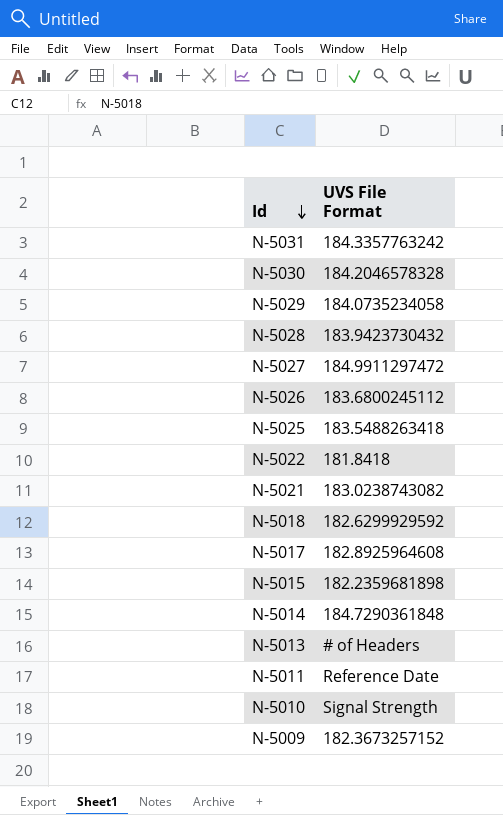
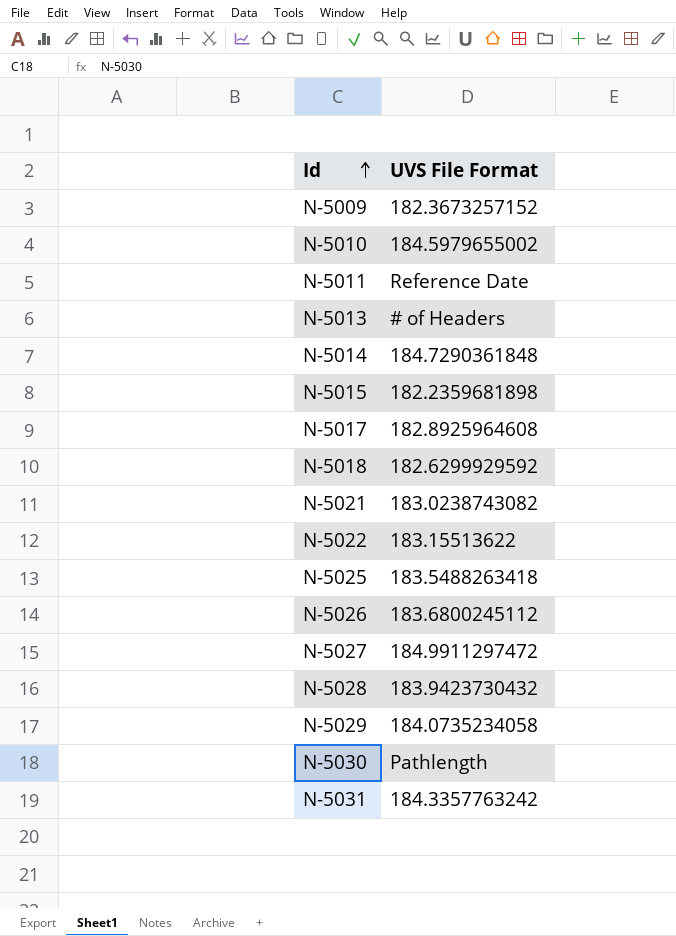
row order: Id descending -> Id ascending
N-5010 | UVS File Format: Signal Strength -> 184.5979655002
N-5022 | UVS File Format: 181.8418 -> 183.15513622
N-5030 | UVS File Format: 184.2046578328 -> Pathlength

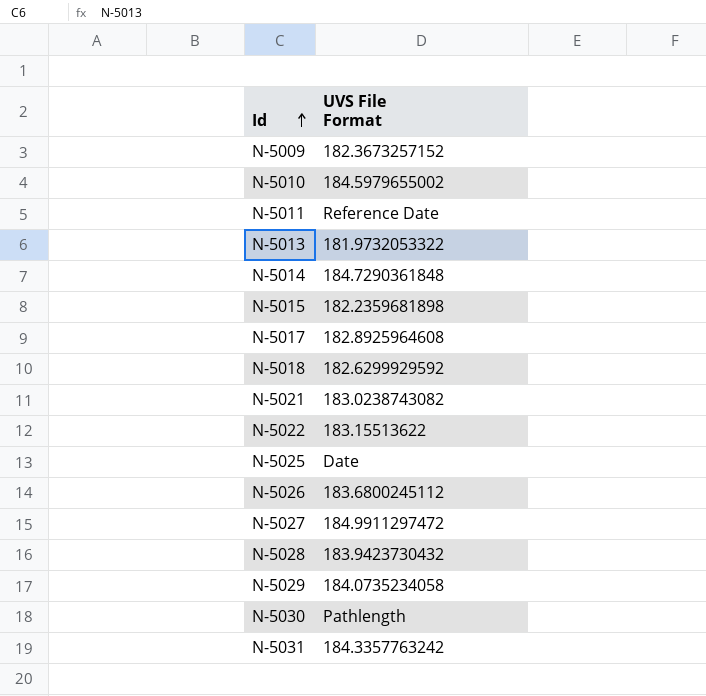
N-5013 | UVS File Format: # of Headers -> 181.9732053322
N-5025 | UVS File Format: 183.5488263418 -> Date

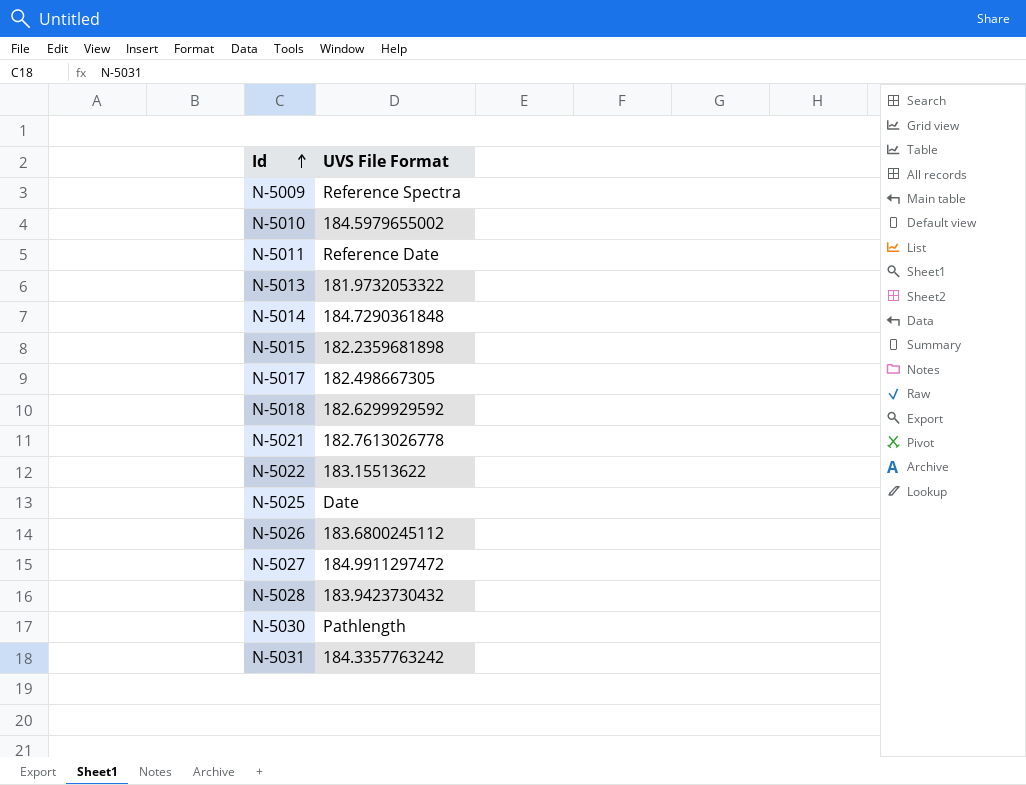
row N-5029: 184.0735234058 -> none
N-5009 | UVS File Format: 182.3673257152 -> Reference Spectra
N-5017 | UVS File Format: 182.8925964608 -> 182.498667305
N-5021 | UVS File Format: 183.0238743082 -> 182.7613026778

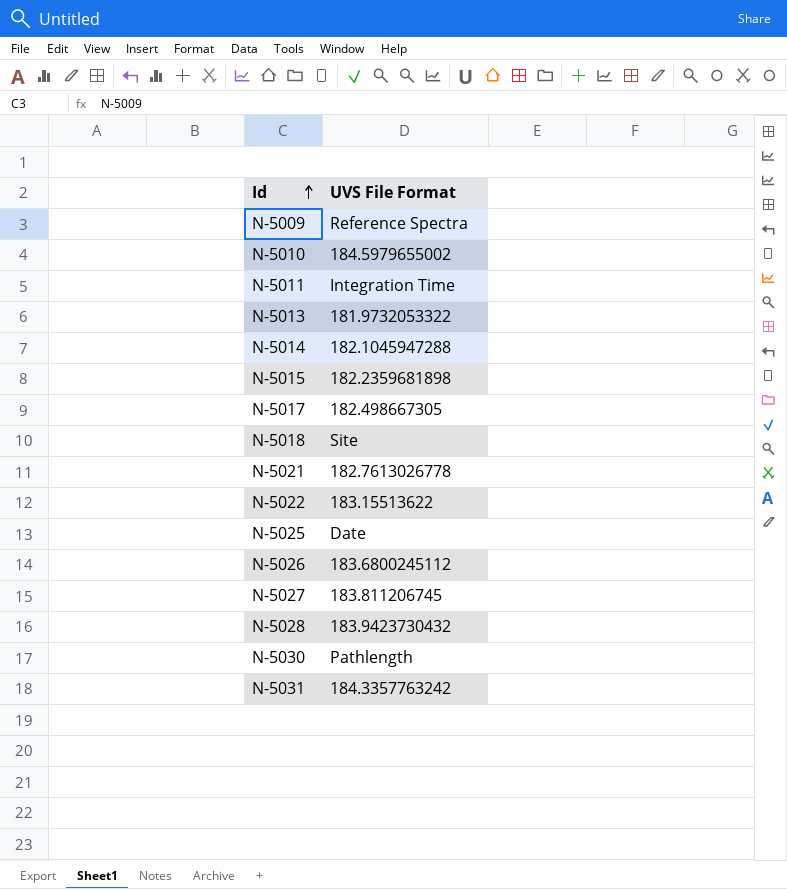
N-5011 | UVS File Format: Reference Date -> Integration Time
N-5014 | UVS File Format: 184.7290361848 -> 182.1045947288
N-5018 | UVS File Format: 182.6299929592 -> Site
N-5027 | UVS File Format: 184.9911297472 -> 183.811206745

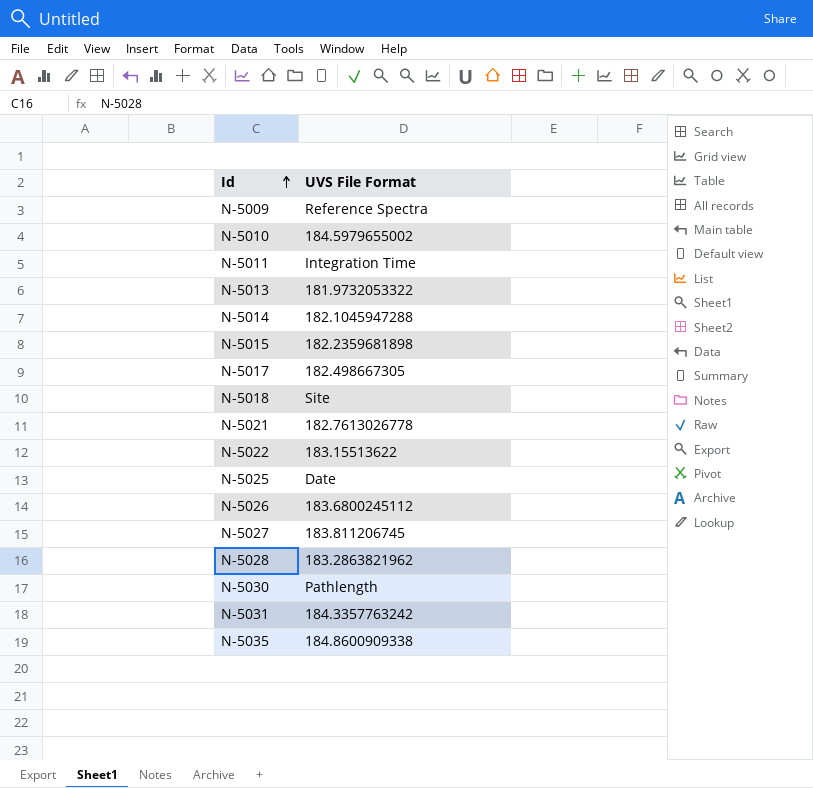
N-5028 | UVS File Format: 183.9423730432 -> 183.2863821962
row N-5035: none -> 184.8600909338

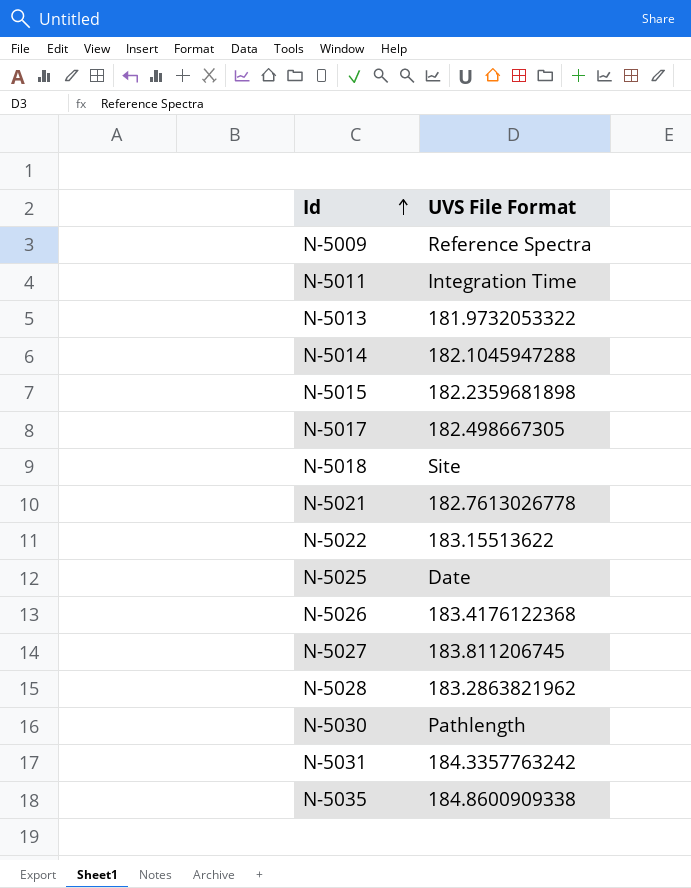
row N-5010: 184.5979655002 -> none
N-5026 | UVS File Format: 183.6800245112 -> 183.4176122368

